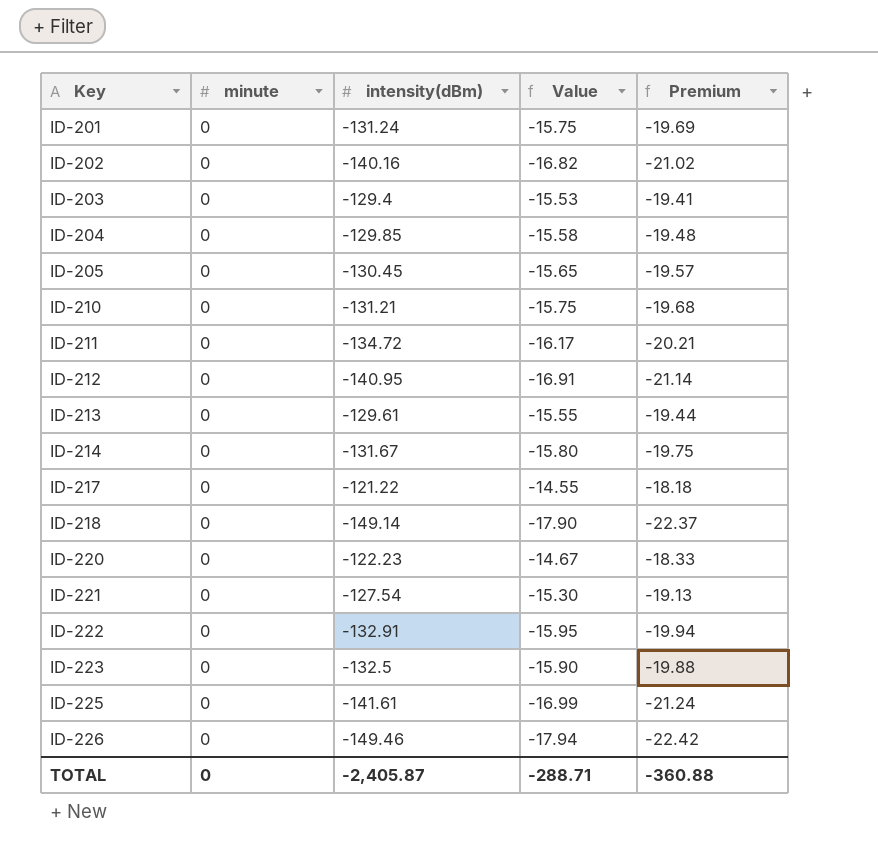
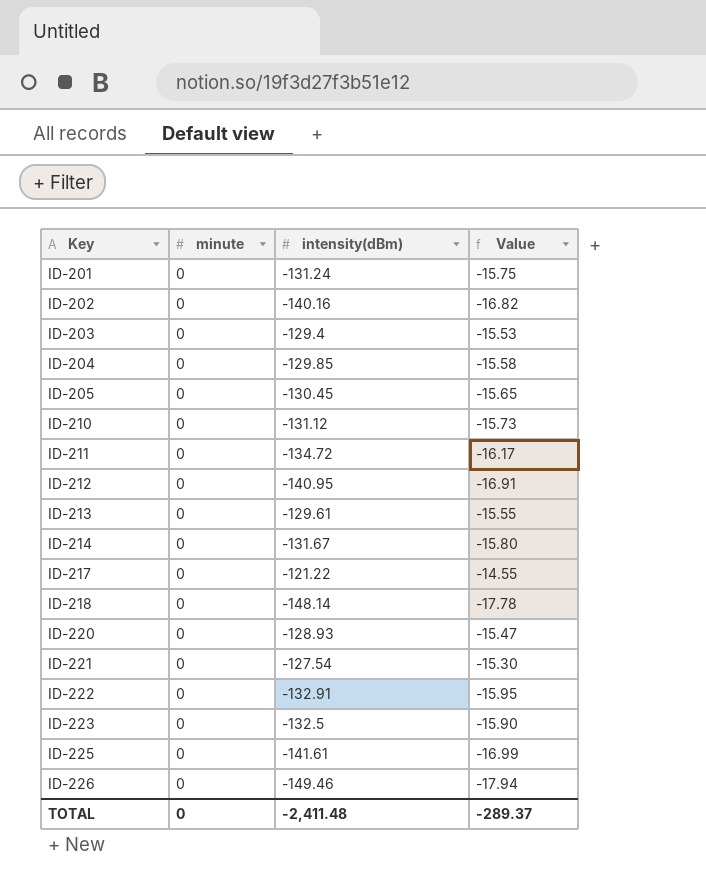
column Premium | formula: [intensity(dBm)] * 0.15 -> none
ID-210 | intensity(dBm): -131.21 -> -131.12
ID-210 | Value: -15.75 -> -15.73
ID-218 | intensity(dBm): -149.14 -> -148.14
ID-218 | Value: -17.90 -> -17.78
ID-220 | intensity(dBm): -122.23 -> -128.93
ID-220 | Value: -14.67 -> -15.47
TOTAL | intensity(dBm): -2,405.87 -> -2,411.48
TOTAL | Value: -288.71 -> -289.37

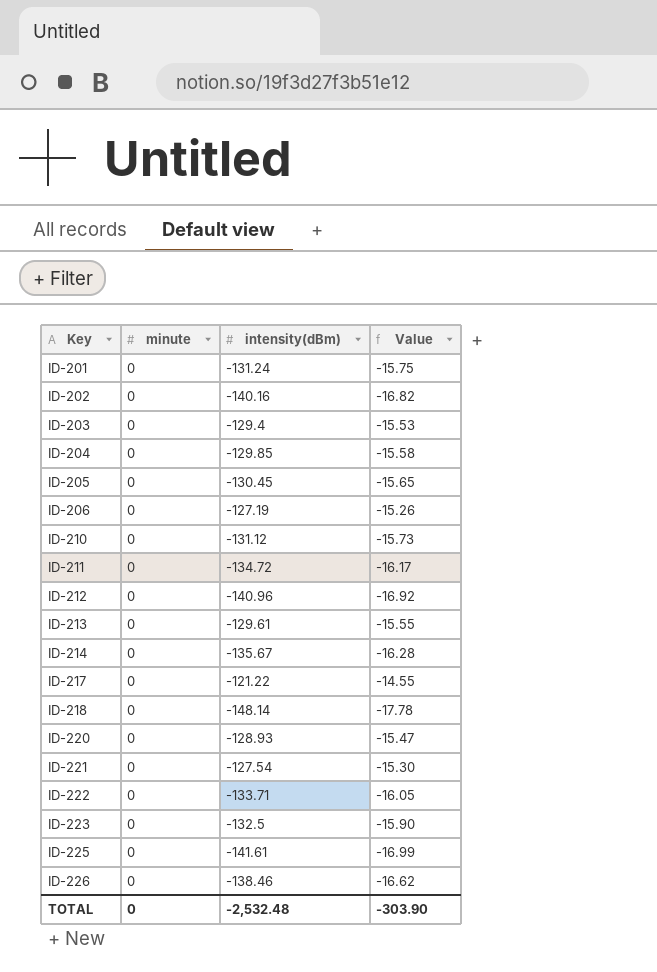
row ID-206: none -> 0 | -127.19 | -15.26
ID-212 | intensity(dBm): -140.95 -> -140.96
ID-212 | Value: -16.91 -> -16.92
ID-214 | intensity(dBm): -131.67 -> -135.67
ID-214 | Value: -15.80 -> -16.28
ID-222 | intensity(dBm): -132.91 -> -133.71
ID-222 | Value: -15.95 -> -16.05
ID-226 | intensity(dBm): -149.46 -> -138.46
ID-226 | Value: -17.94 -> -16.62
TOTAL | intensity(dBm): -2,411.48 -> -2,532.48
TOTAL | Value: -289.37 -> -303.90

